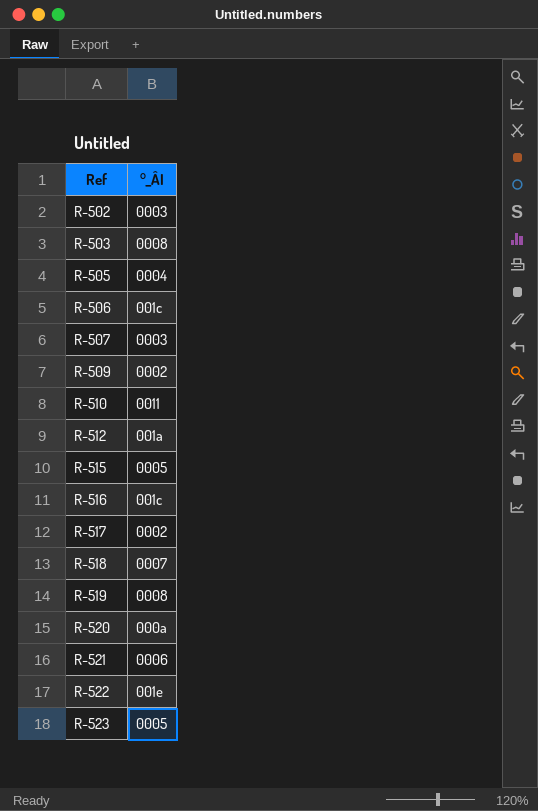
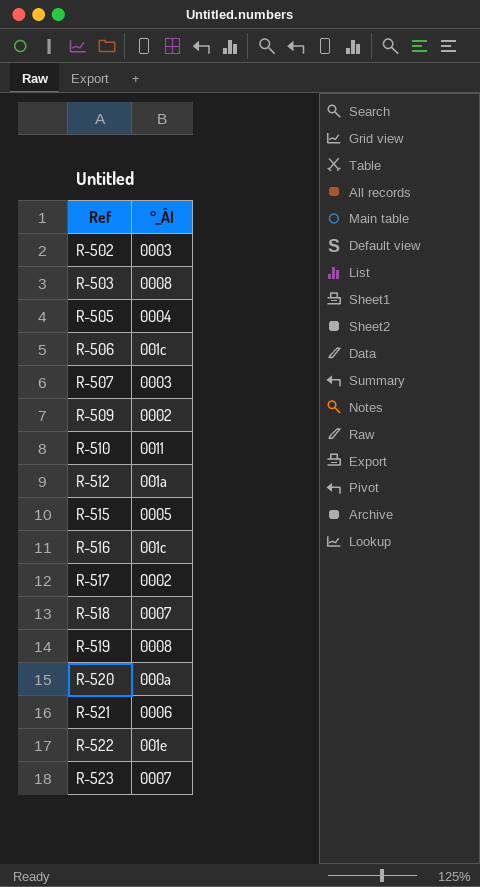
R-523 | °_ÂI: 0005 -> 0007

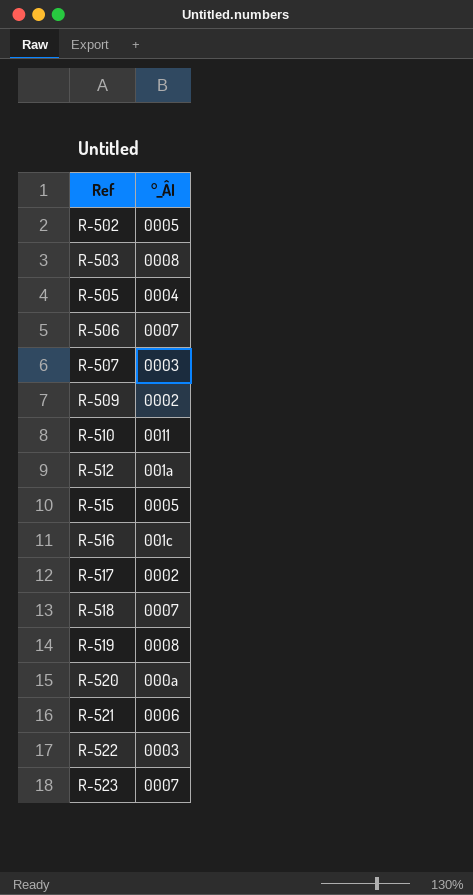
R-502 | °_ÂI: 0003 -> 0005
R-506 | °_ÂI: 001c -> 0007
R-522 | °_ÂI: 001e -> 0003

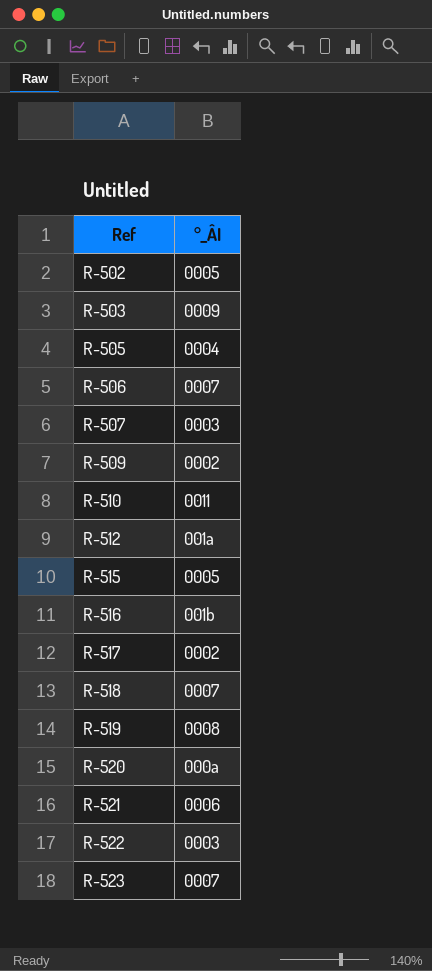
R-503 | °_ÂI: 0008 -> 0009
R-516 | °_ÂI: 001c -> 001b

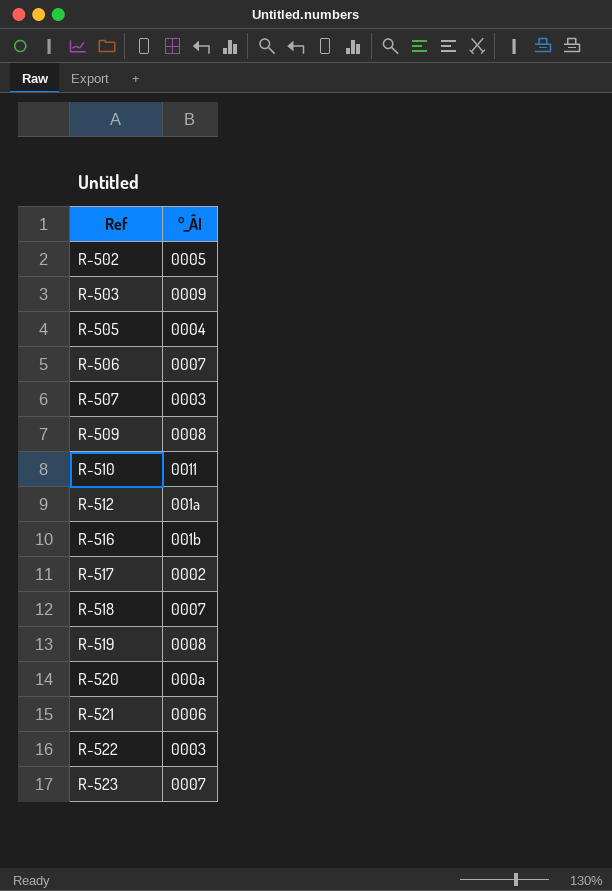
row R-515: 0005 -> none
R-509 | °_ÂI: 0002 -> 0008

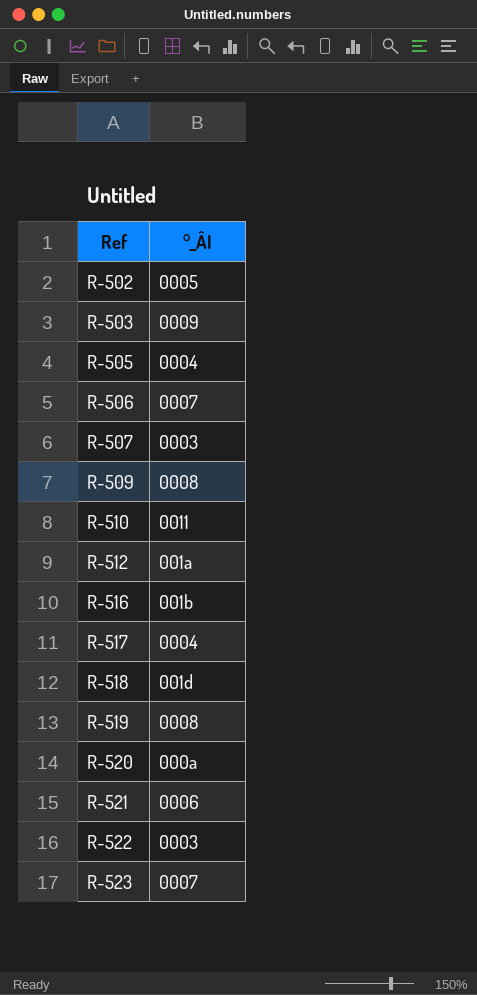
R-517 | °_ÂI: 0002 -> 0004
R-518 | °_ÂI: 0007 -> 001d

